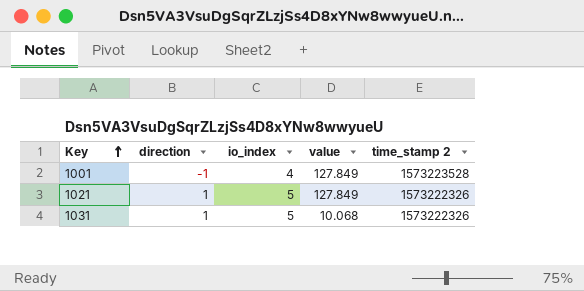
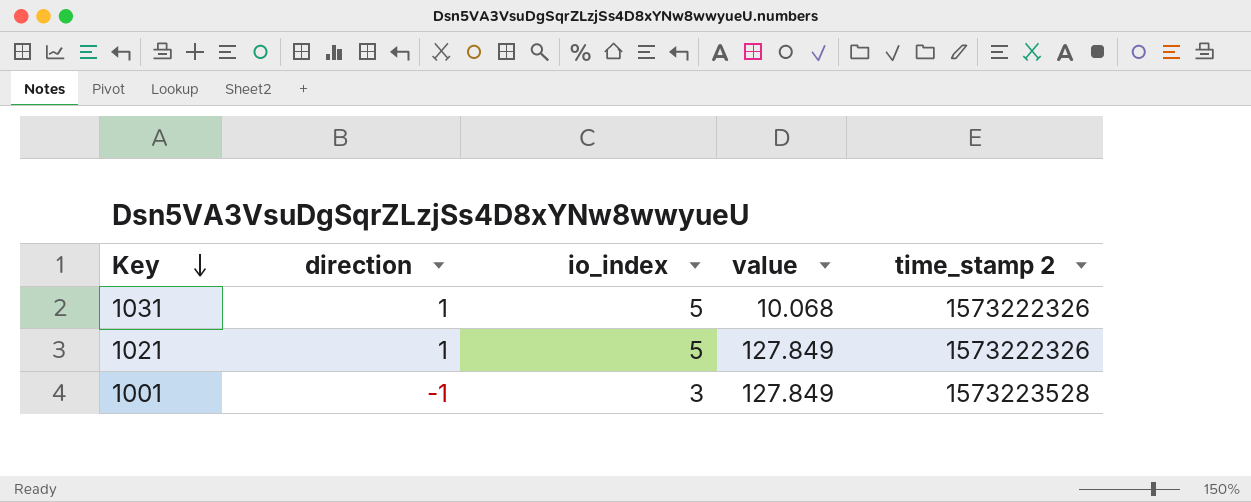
row order: Key ascending -> Key descending
1001 | io_index: 4 -> 3

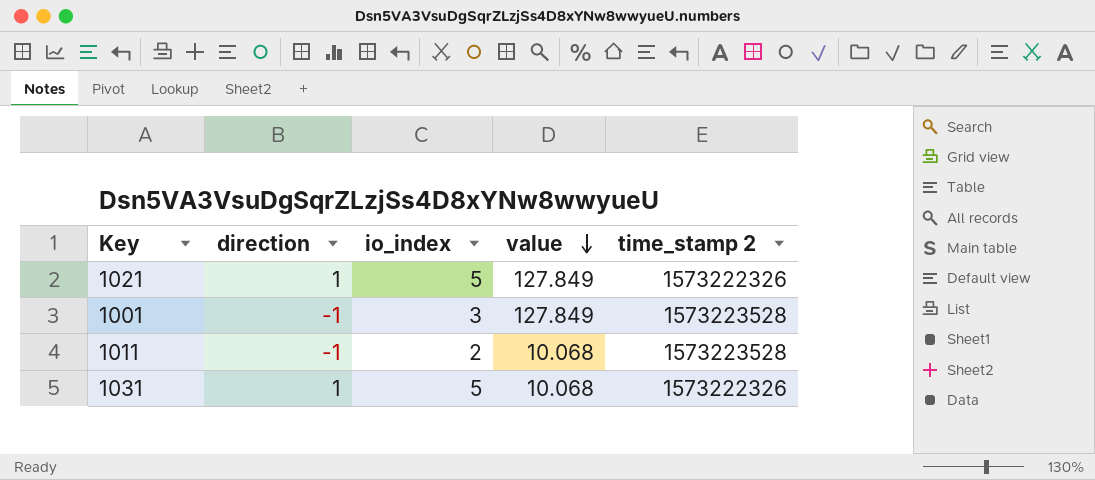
row order: Key descending -> value descending
row 1011: none -> -1 | 2 | 10.068 | 1573223528

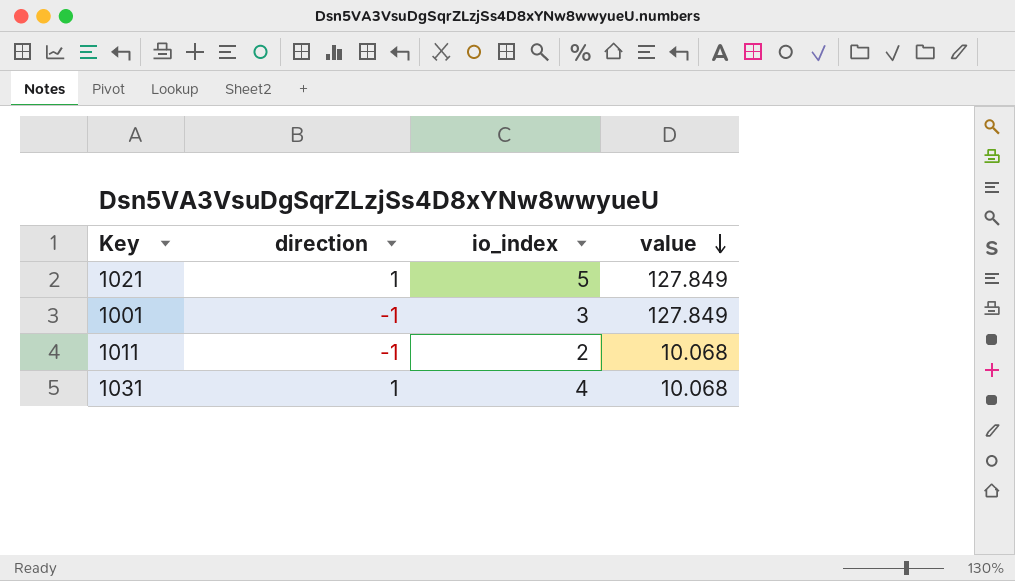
column time_stamp 2 | position: 5 -> none
1031 | io_index: 5 -> 4

